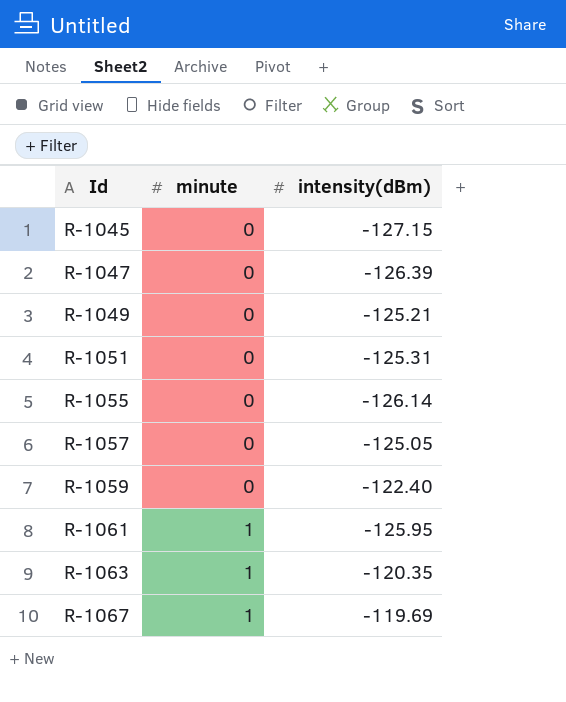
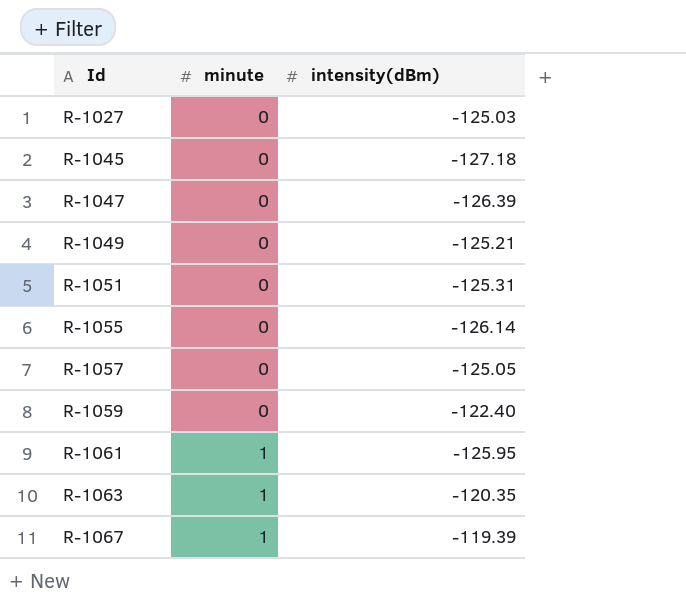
row R-1027: none -> 0 | -125.03
R-1045 | intensity(dBm): -127.15 -> -127.18
R-1067 | intensity(dBm): -119.69 -> -119.39

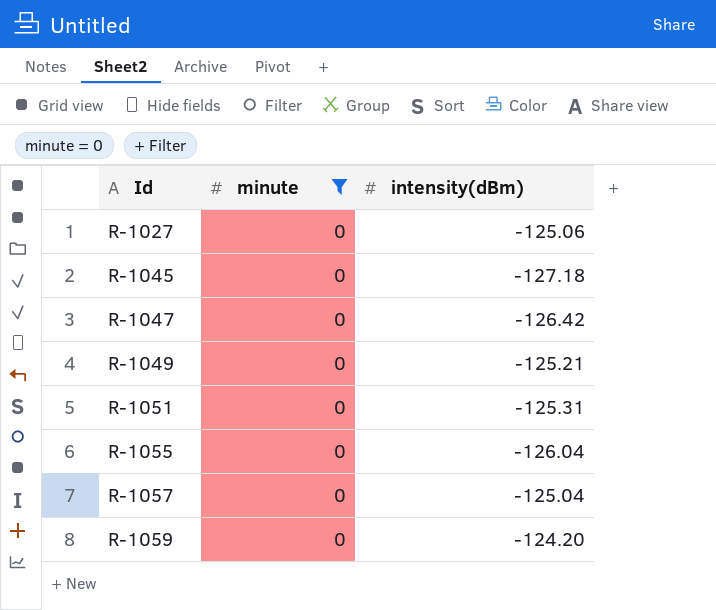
filter: none -> minute = 0
R-1027 | intensity(dBm): -125.03 -> -125.06
R-1047 | intensity(dBm): -126.39 -> -126.42
R-1055 | intensity(dBm): -126.14 -> -126.04
R-1057 | intensity(dBm): -125.05 -> -125.04
R-1059 | intensity(dBm): -122.40 -> -124.20

